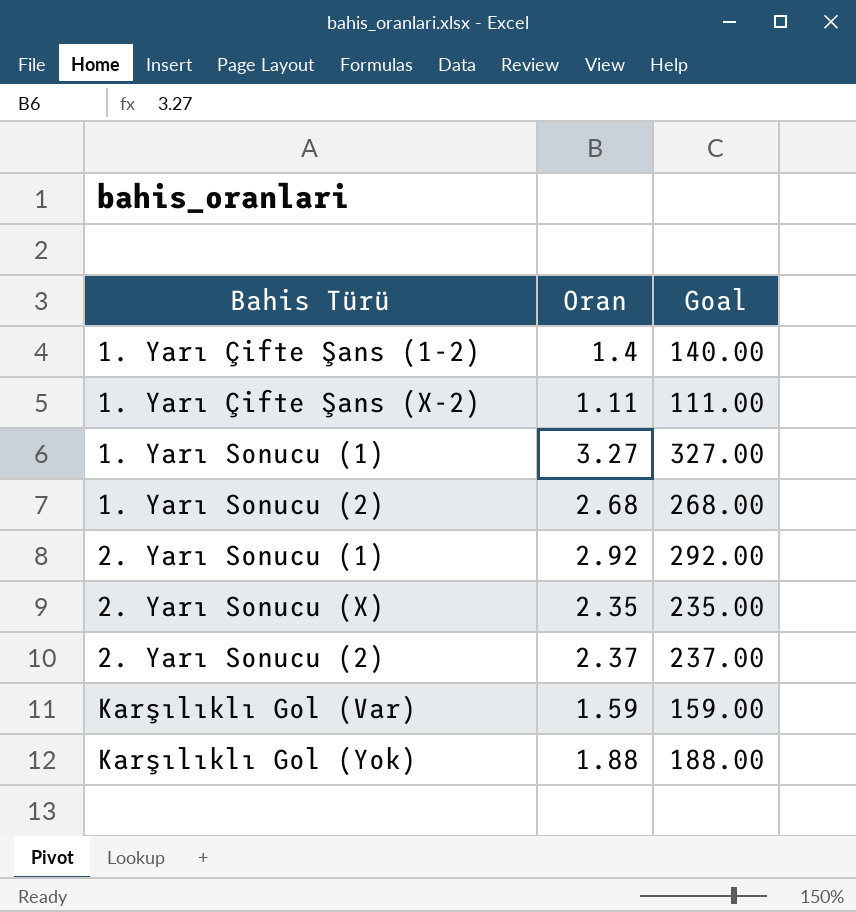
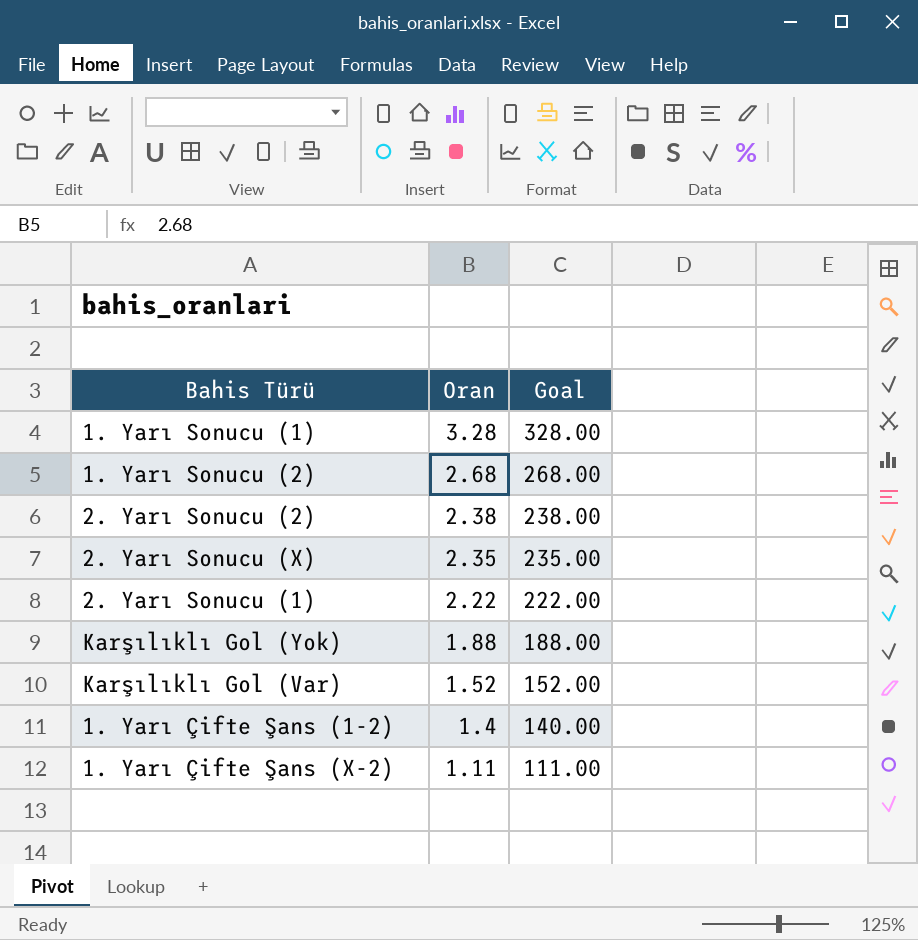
row order: none -> Oran descending
1. Yarı Sonucu (1) | Oran: 3.27 -> 3.28
1. Yarı Sonucu (1) | Goal: 327.00 -> 328.00
2. Yarı Sonucu (2) | Oran: 2.37 -> 2.38
2. Yarı Sonucu (2) | Goal: 237.00 -> 238.00
2. Yarı Sonucu (1) | Oran: 2.92 -> 2.22
2. Yarı Sonucu (1) | Goal: 292.00 -> 222.00
Karşılıklı Gol (Var) | Oran: 1.59 -> 1.52
Karşılıklı Gol (Var) | Goal: 159.00 -> 152.00

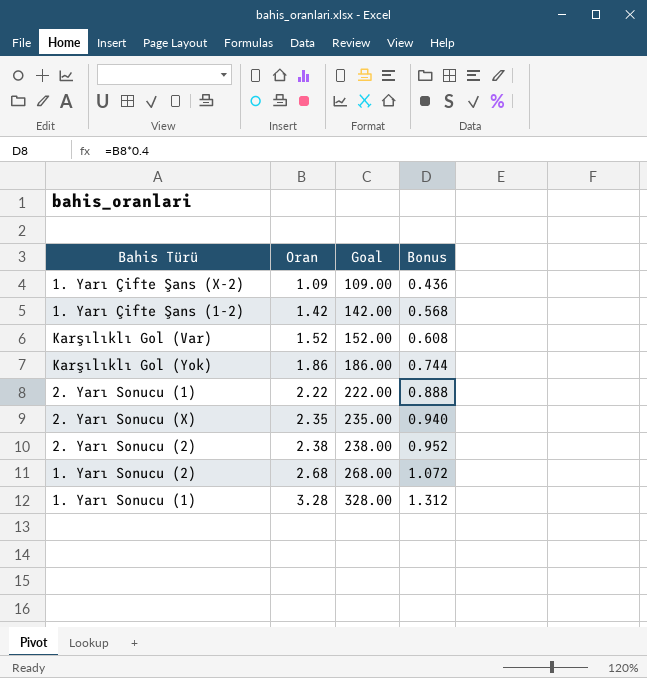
row order: Oran descending -> Oran ascending
column Bonus | formula: none -> [Oran] * 0.4
1. Yarı Çifte Şans (X-2) | Oran: 1.11 -> 1.09
1. Yarı Çifte Şans (X-2) | Goal: 111.00 -> 109.00
1. Yarı Çifte Şans (1-2) | Oran: 1.4 -> 1.42
1. Yarı Çifte Şans (1-2) | Goal: 140.00 -> 142.00
Karşılıklı Gol (Yok) | Oran: 1.88 -> 1.86
Karşılıklı Gol (Yok) | Goal: 188.00 -> 186.00

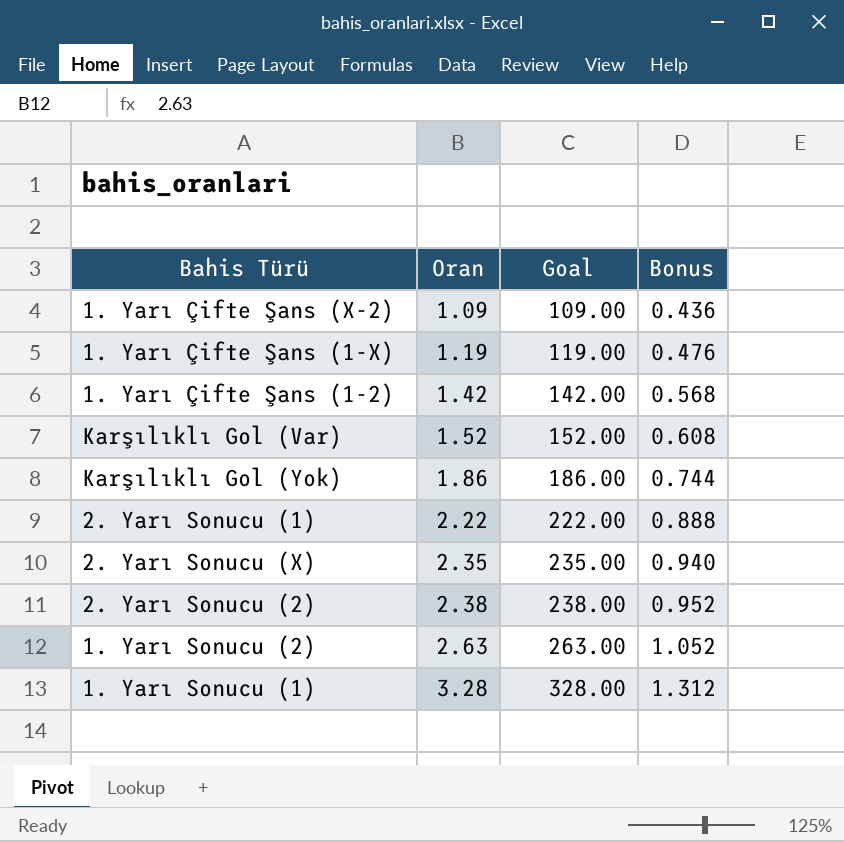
row 1. Yarı Çifte Şans (1-X): none -> 1.19 | 119.00 | 0.476
1. Yarı Sonucu (2) | Oran: 2.68 -> 2.63
1. Yarı Sonucu (2) | Goal: 268.00 -> 263.00
1. Yarı Sonucu (2) | Bonus: 1.072 -> 1.052

